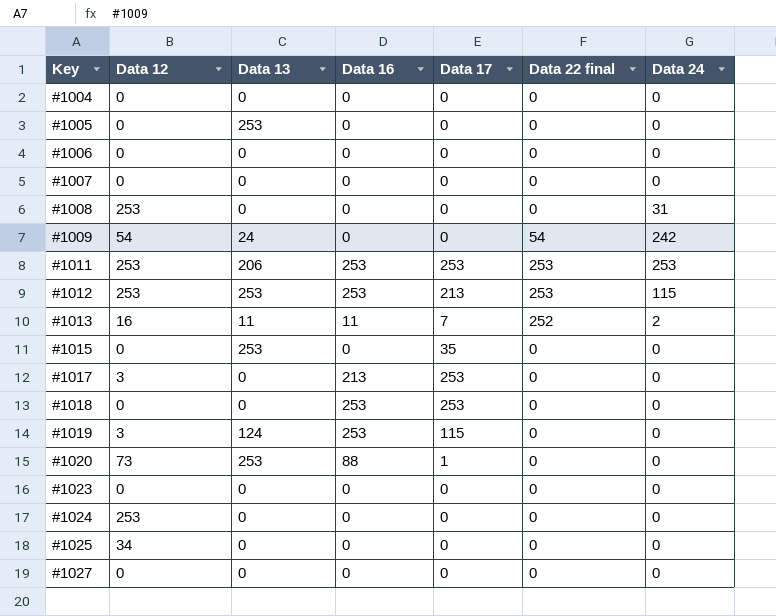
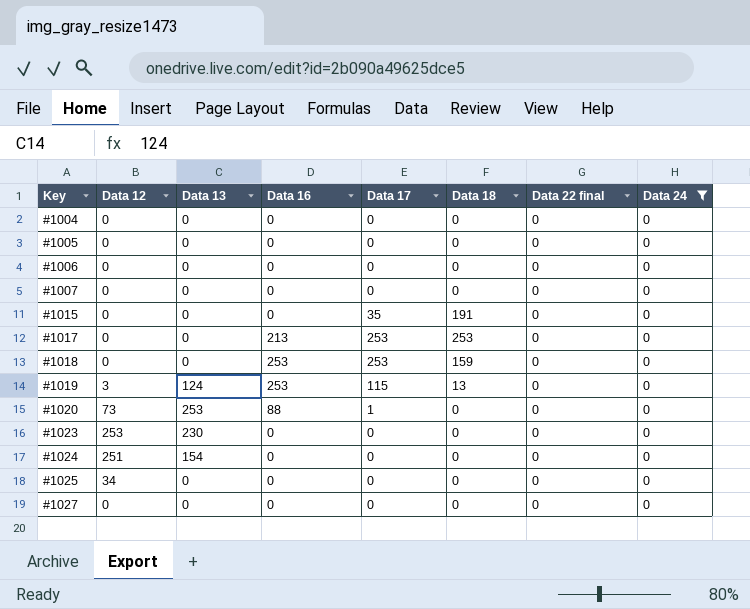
filter: none -> Data 24 = 0
column Data 18 | position: none -> 6
#1005 | Data 13: 253 -> 0
#1015 | Data 13: 253 -> 0
#1017 | Data 12: 3 -> 0
#1023 | Data 12: 0 -> 253
#1023 | Data 13: 0 -> 230
#1024 | Data 12: 253 -> 251
#1024 | Data 13: 0 -> 154

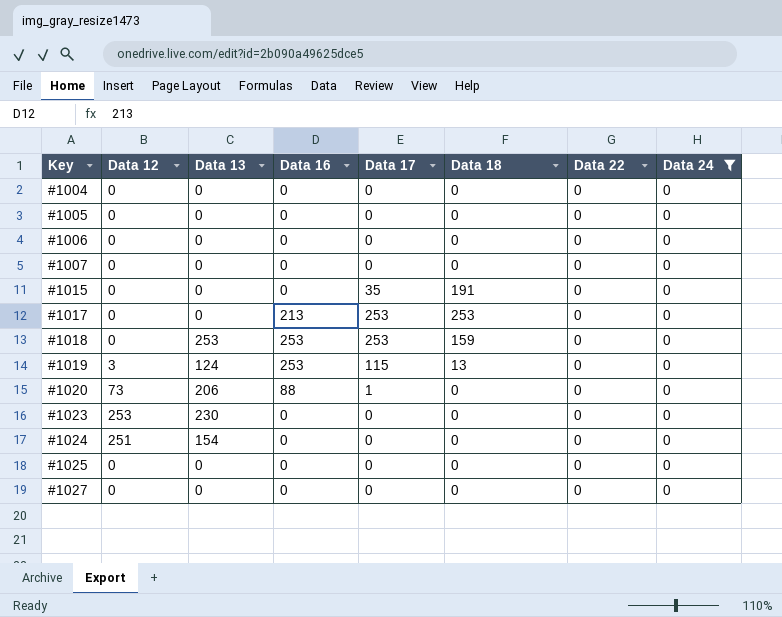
column name: Data 22 final -> Data 22
#1018 | Data 13: 0 -> 253
#1020 | Data 13: 253 -> 206
#1025 | Data 12: 34 -> 0

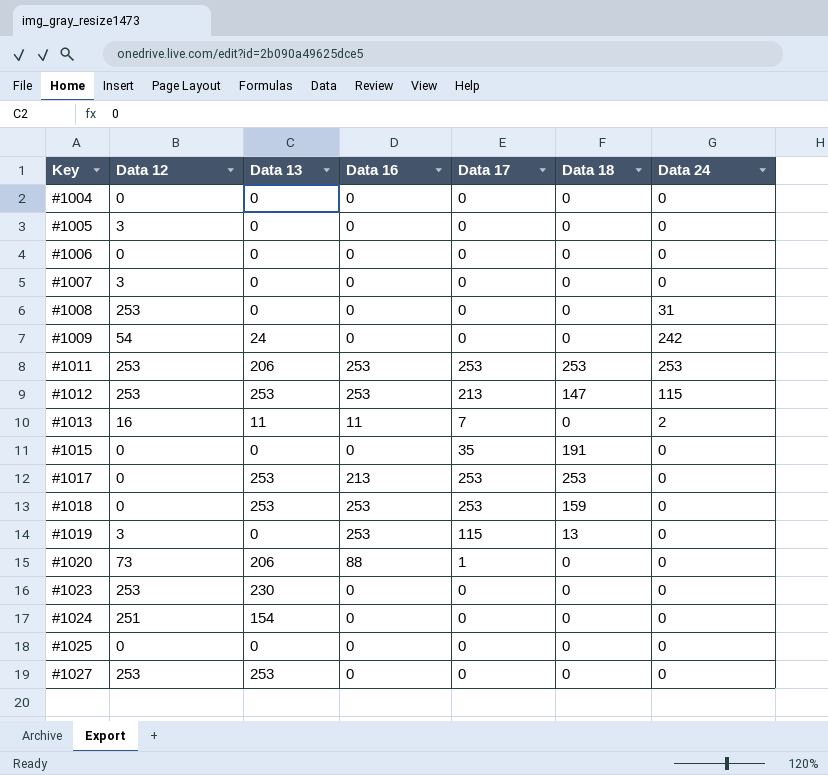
filter: Data 24 = 0 -> none
column Data 22 | position: 7 -> none
#1005 | Data 12: 0 -> 3
#1007 | Data 12: 0 -> 3
#1017 | Data 13: 0 -> 253
#1019 | Data 13: 124 -> 0
#1027 | Data 12: 0 -> 253
#1027 | Data 13: 0 -> 253

